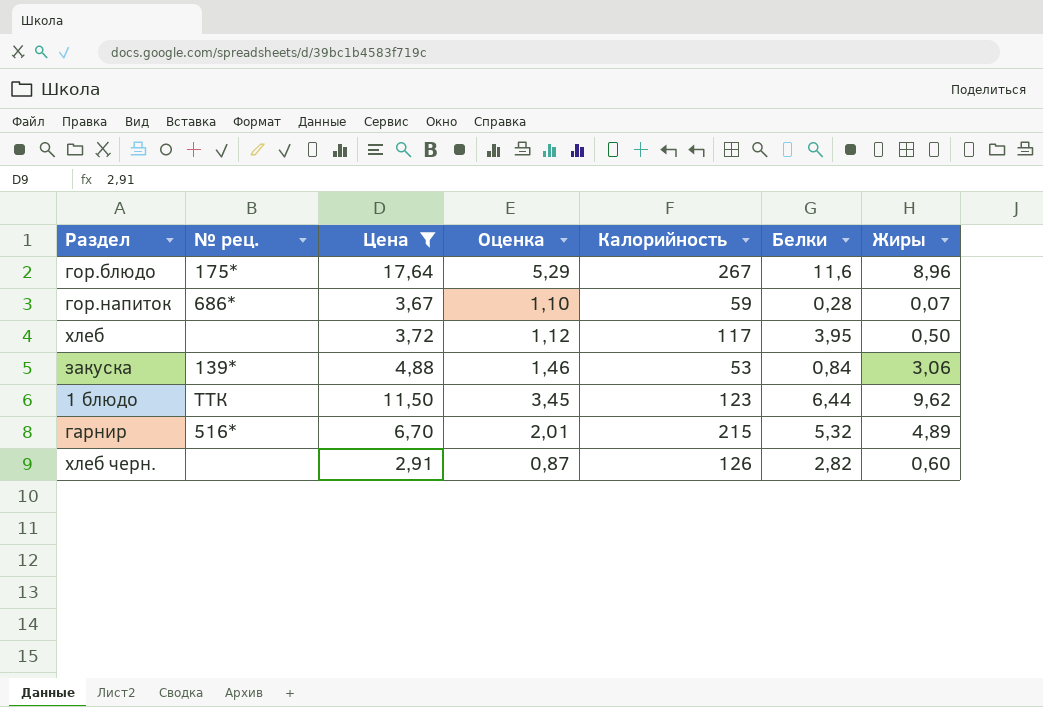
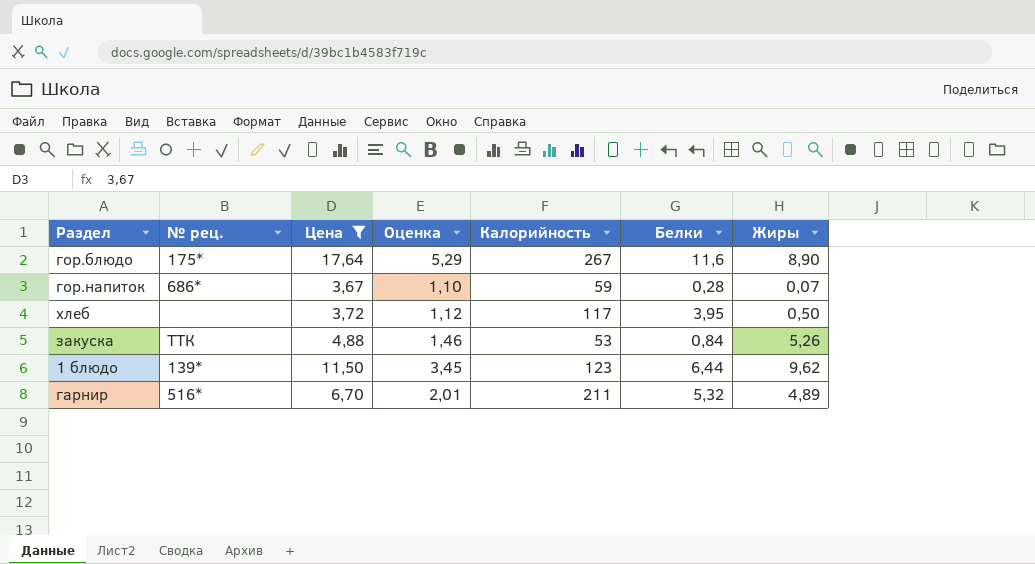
row хлеб черн.: none | 2,91 | 0,87 | 126 | 2,82 | 0,60 -> none
гор.блюдо | Жиры: 8,96 -> 8,90
закуска | № рец.: 139* -> ТТК
закуска | Жиры: 3,06 -> 5,26
1 блюдо | № рец.: ТТК -> 139*
гарнир | Калорийность: 215 -> 211

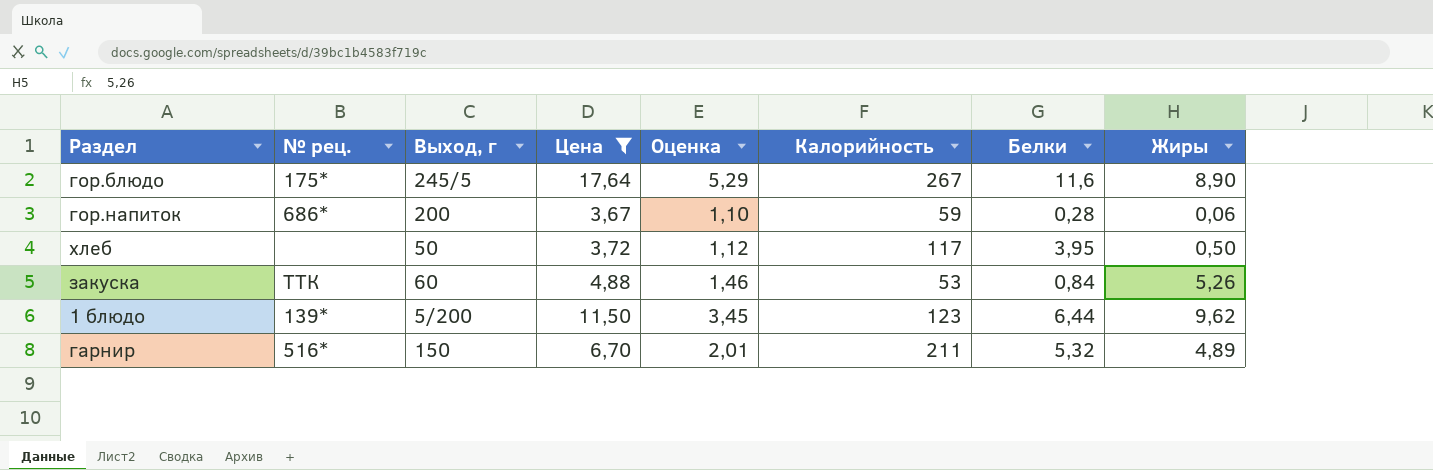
column Выход, г | position: none -> 3
гор.напиток | Жиры: 0,07 -> 0,06

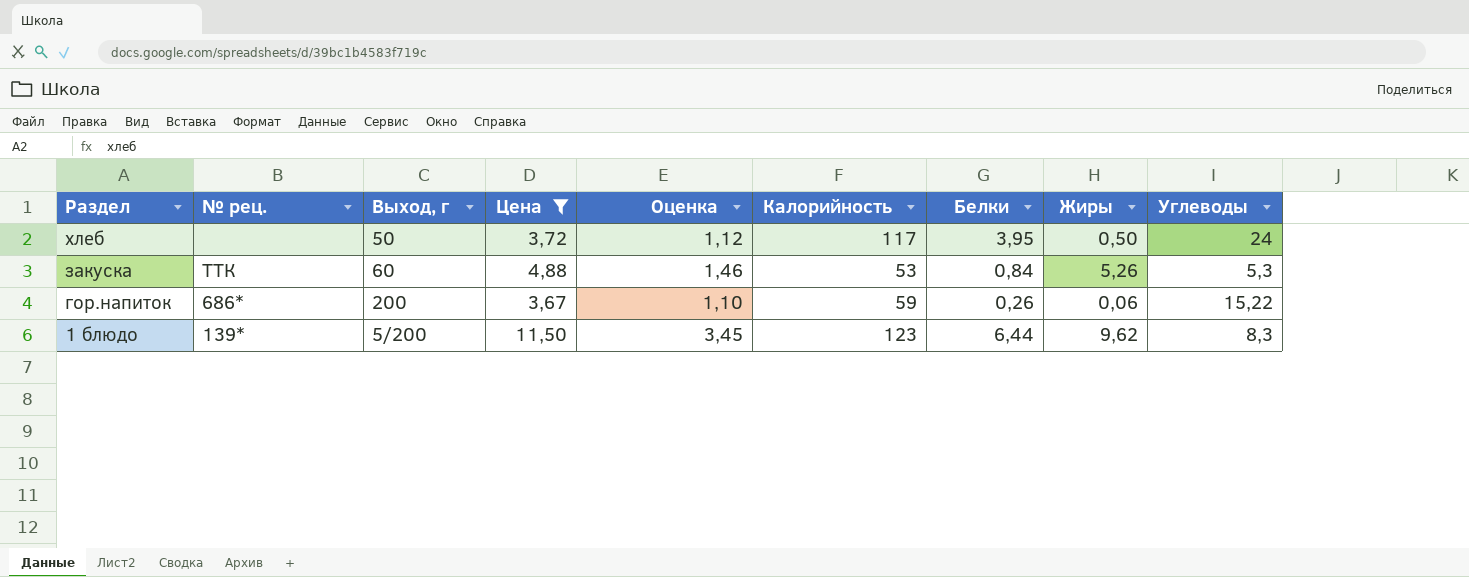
row order: none -> Раздел descending
column Углеводы | position: none -> 9
row гор.блюдо: 175* | 245/5 | 17,64 | 5,29 | 267 | 11,6 | 8,90 -> none
row гарнир: 516* | 150 | 6,70 | 2,01 | 211 | 5,32 | 4,89 -> none
гор.напиток | Белки: 0,28 -> 0,26

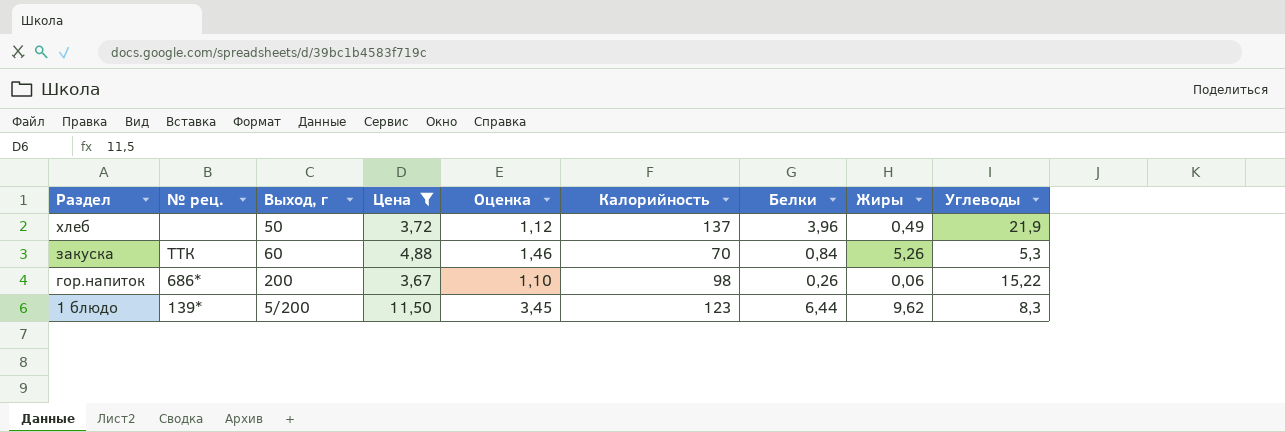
хлеб | Калорийность: 117 -> 137
хлеб | Белки: 3,95 -> 3,96
хлеб | Жиры: 0,50 -> 0,49
хлеб | Углеводы: 24 -> 21,9
закуска | Калорийность: 53 -> 70
гор.напиток | Калорийность: 59 -> 98

